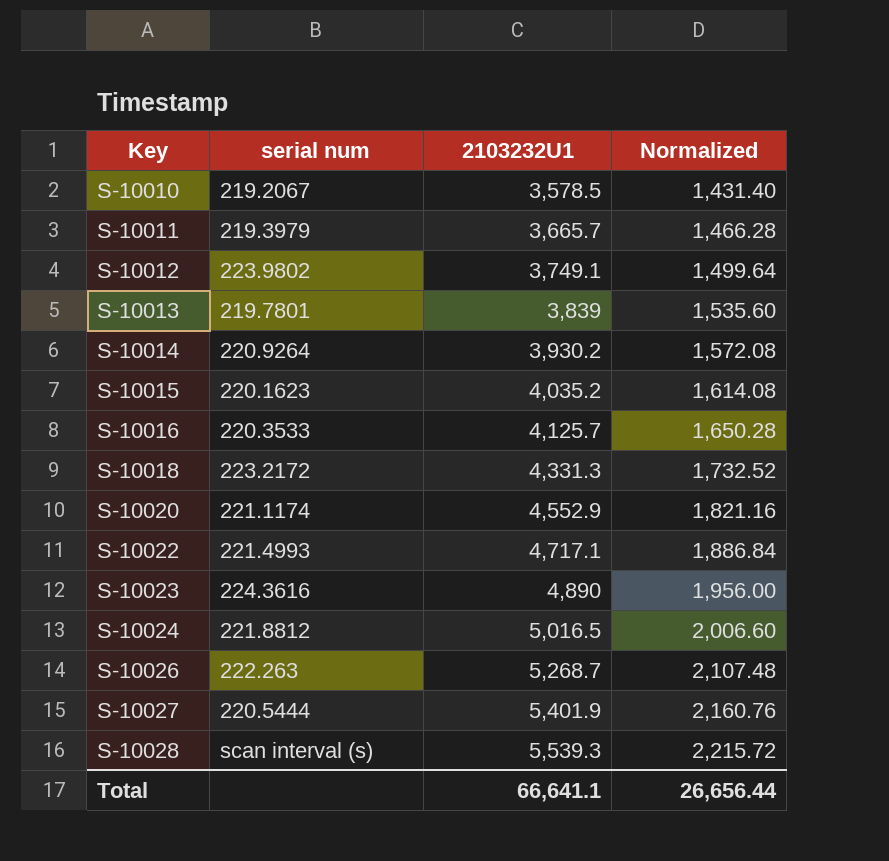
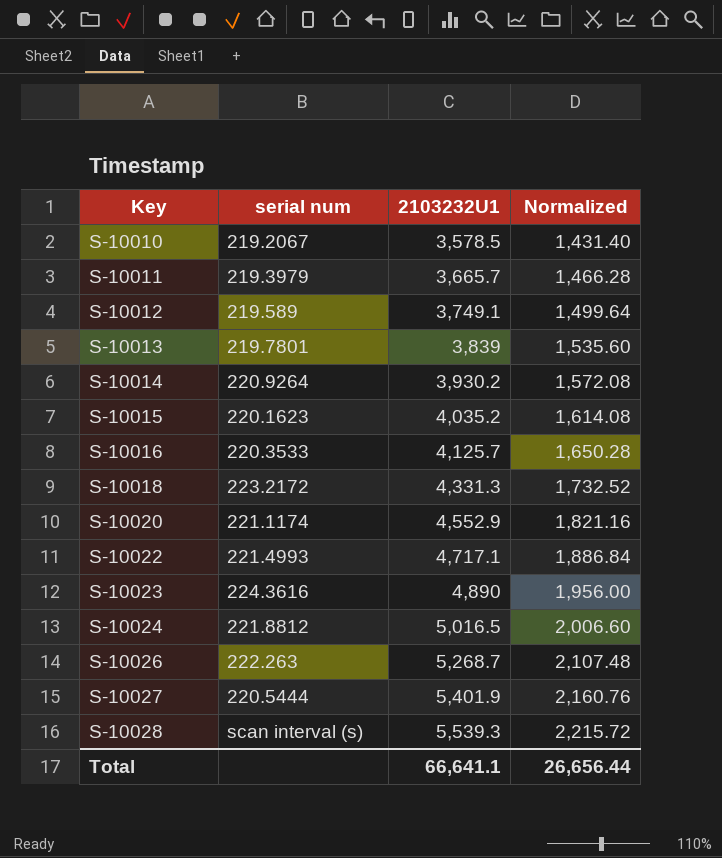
S-10012 | serial num: 223.9802 -> 219.589

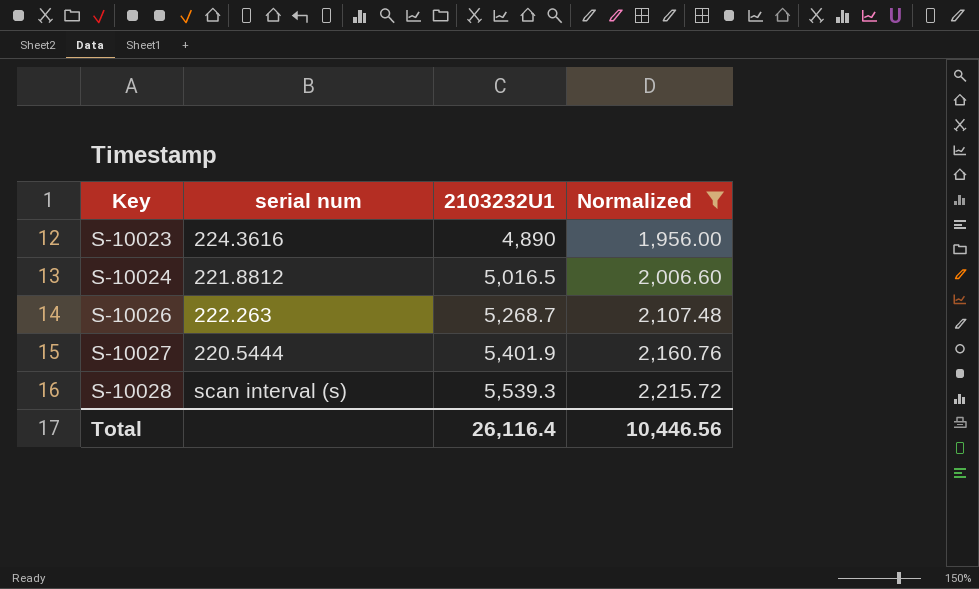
filter: none -> Normalized >= 1,956.00
Total | 2103232U1: 66,641.1 -> 26,116.4
Total | Normalized: 26,656.44 -> 10,446.56

